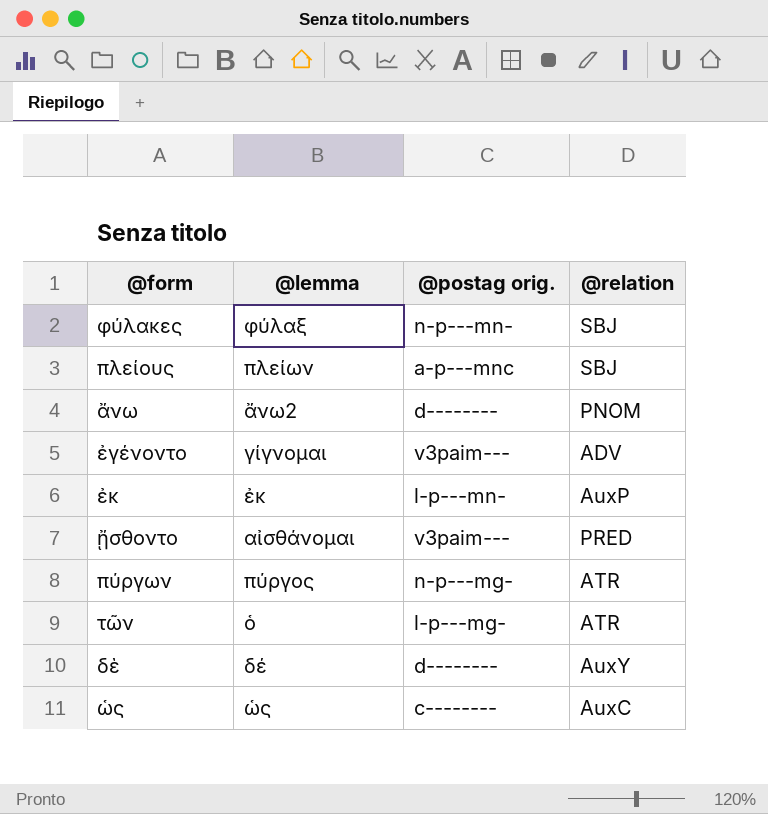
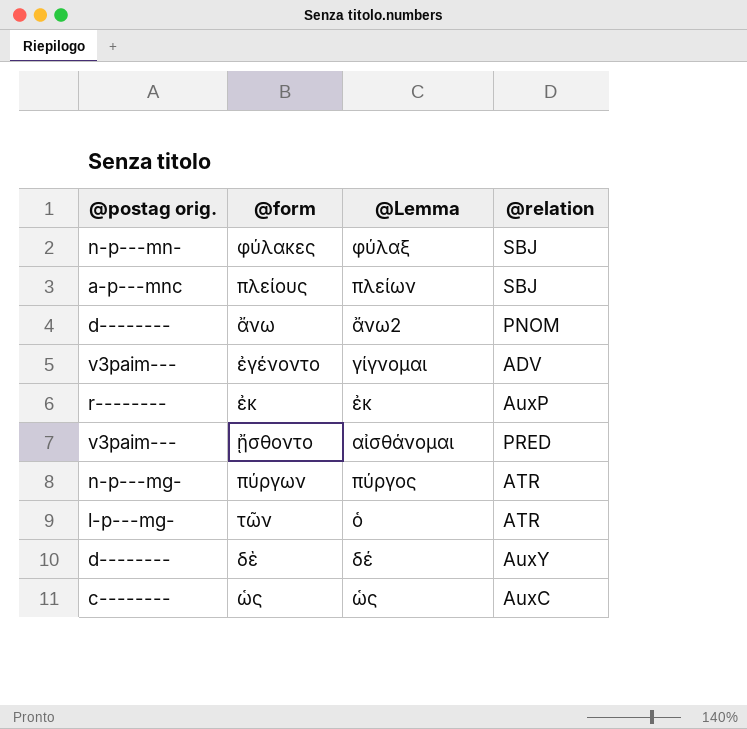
column @postag orig. | position: 3 -> 1
column name: @lemma -> @Lemma
ἐκ | @postag orig.: l-p---mn- -> r--------

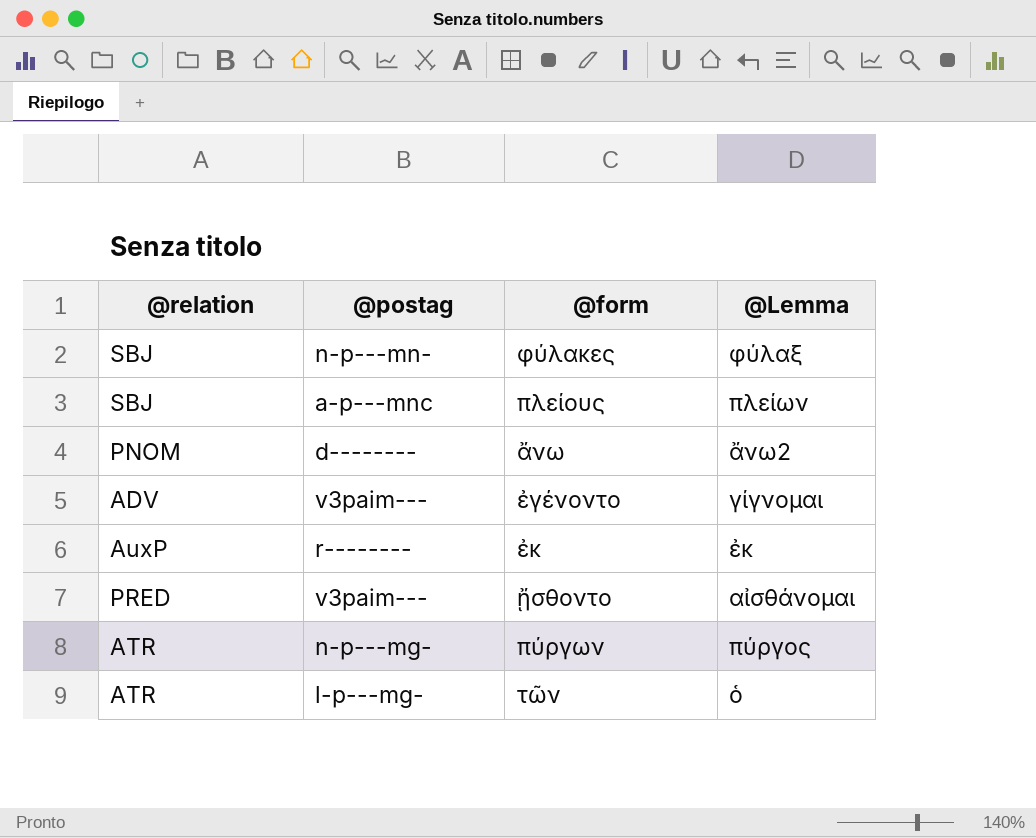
column @relation | position: 4 -> 1
column name: @postag orig. -> @postag
row δὲ: d-------- | δέ | AuxY -> none
row ὡς: c-------- | ὡς | AuxC -> none

